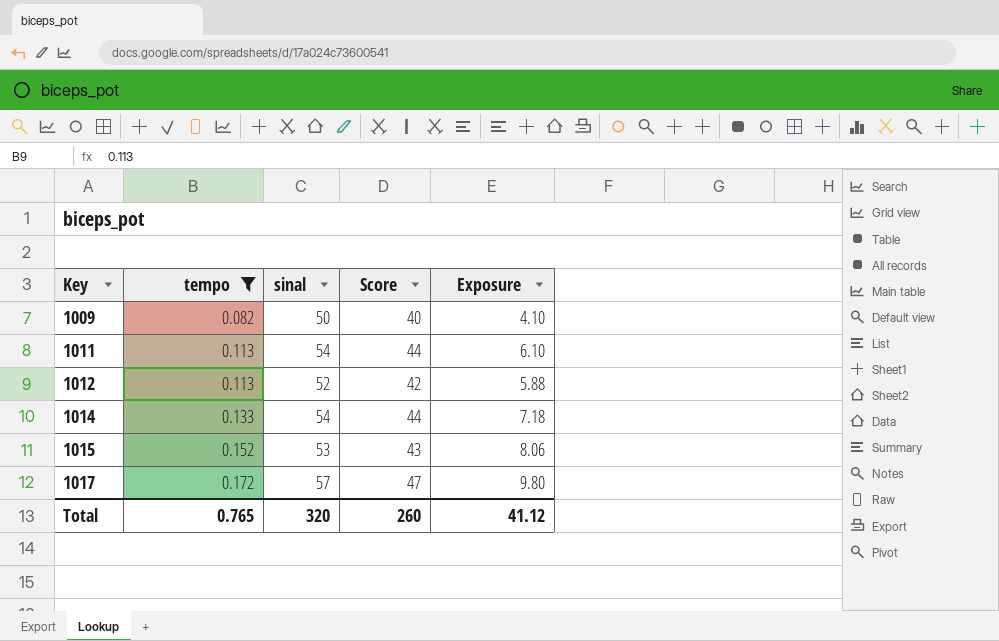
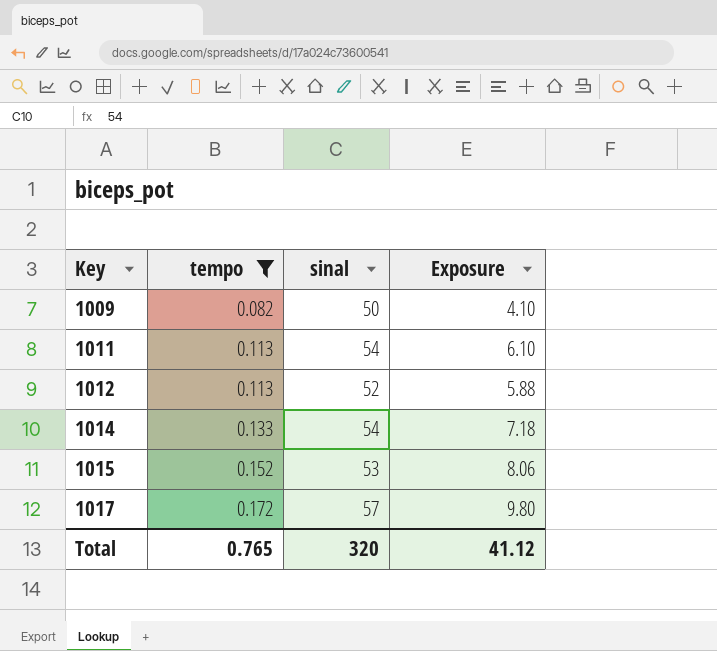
column Score | formula: [sinal] - 10 -> none

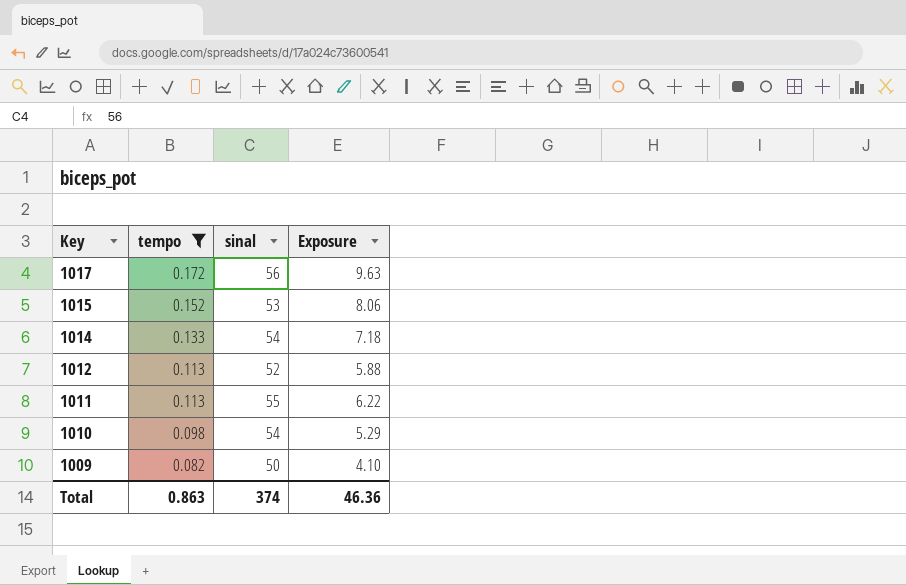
row order: Key ascending -> Key descending
1017 | sinal: 57 -> 56
1017 | Exposure: 9.80 -> 9.63
1011 | sinal: 54 -> 55
1011 | Exposure: 6.10 -> 6.22
row 1010: none -> 0.098 | 54 | 5.29
Total | tempo: 0.765 -> 0.863
Total | sinal: 320 -> 374
Total | Exposure: 41.12 -> 46.36

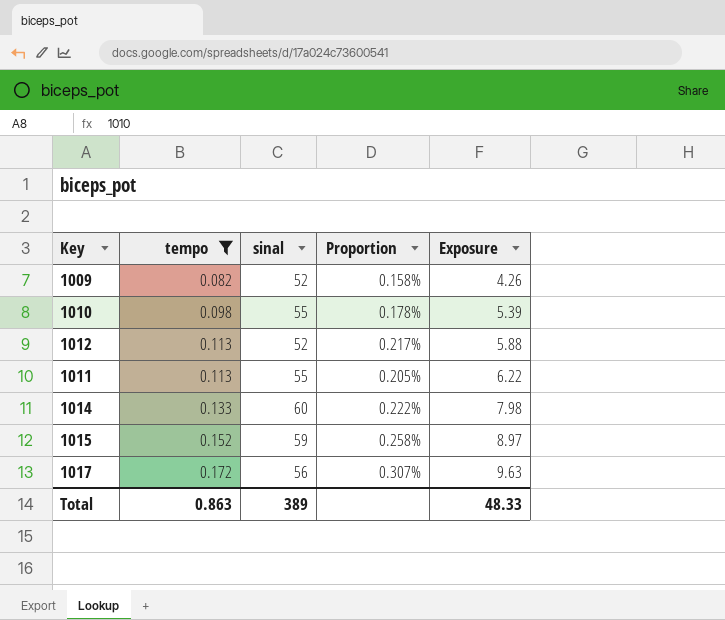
row order: Key descending -> tempo ascending
column Proportion | formula: none -> [tempo] / [sinal]
1009 | sinal: 50 -> 52
1009 | Exposure: 4.10 -> 4.26
1010 | sinal: 54 -> 55
1010 | Exposure: 5.29 -> 5.39
1014 | sinal: 54 -> 60
1014 | Exposure: 7.18 -> 7.98
1015 | sinal: 53 -> 59
1015 | Exposure: 8.06 -> 8.97
Total | sinal: 374 -> 389
Total | Exposure: 46.36 -> 48.33

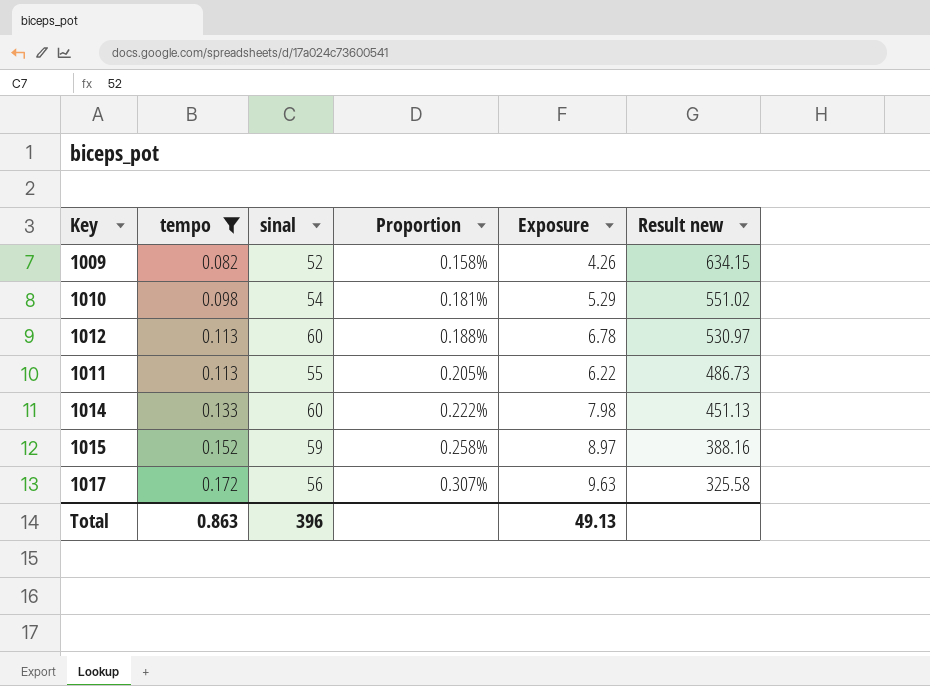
column Result new | formula: none -> [sinal] / [tempo]
1010 | sinal: 55 -> 54
1010 | Proportion: 0.178% -> 0.181%
1010 | Exposure: 5.39 -> 5.29
1012 | sinal: 52 -> 60
1012 | Proportion: 0.217% -> 0.188%
1012 | Exposure: 5.88 -> 6.78
Total | sinal: 389 -> 396
Total | Exposure: 48.33 -> 49.13

